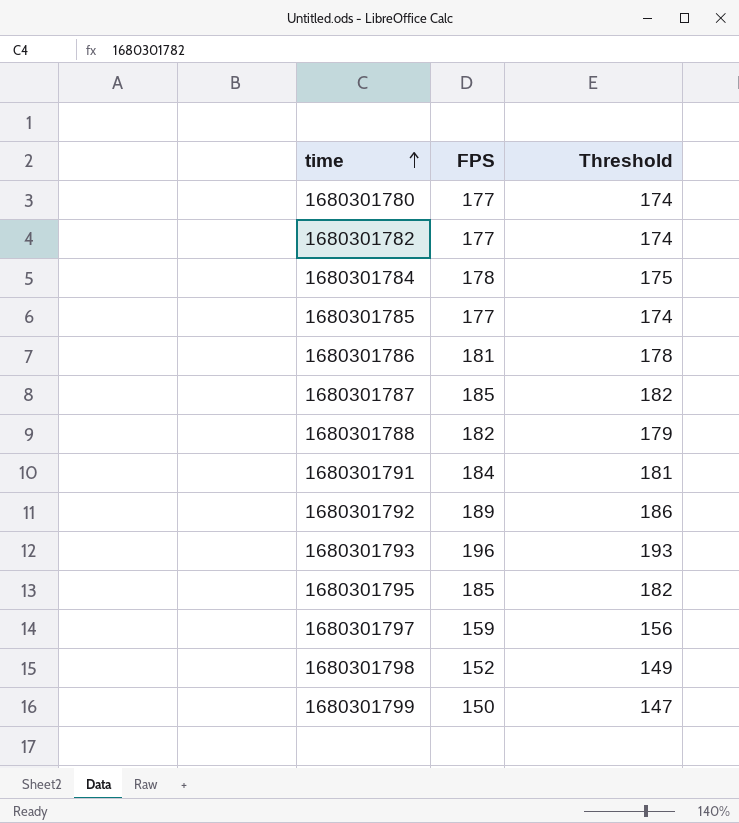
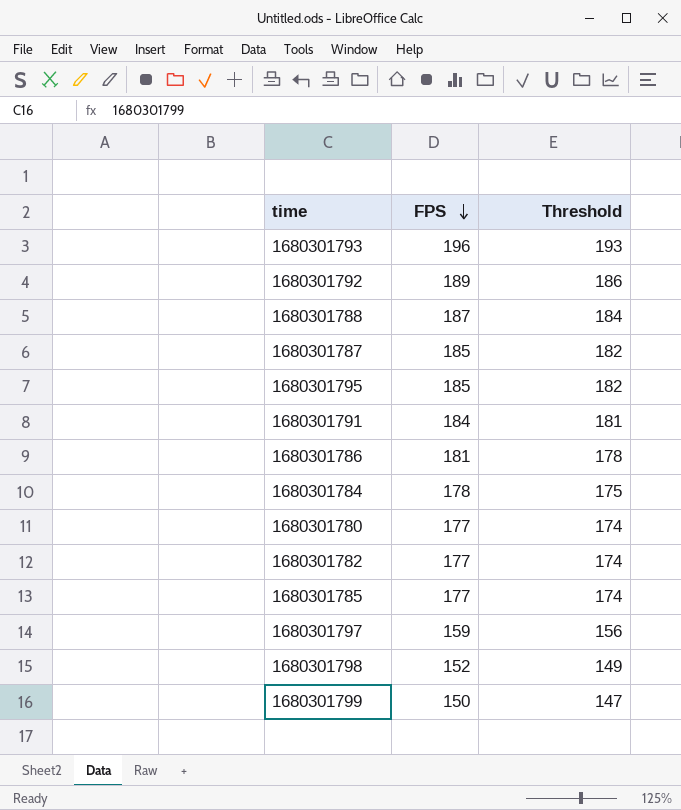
row order: time ascending -> FPS descending
1680301788 | FPS: 182 -> 187
1680301788 | Threshold: 179 -> 184

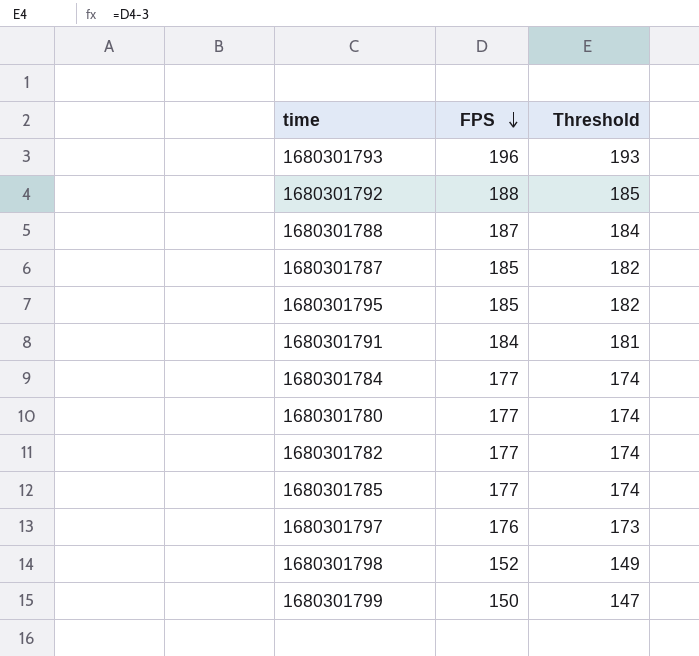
row 1680301786: 181 | 178 -> none
1680301792 | FPS: 189 -> 188
1680301792 | Threshold: 186 -> 185
1680301784 | FPS: 178 -> 177
1680301784 | Threshold: 175 -> 174
1680301797 | FPS: 159 -> 176
1680301797 | Threshold: 156 -> 173

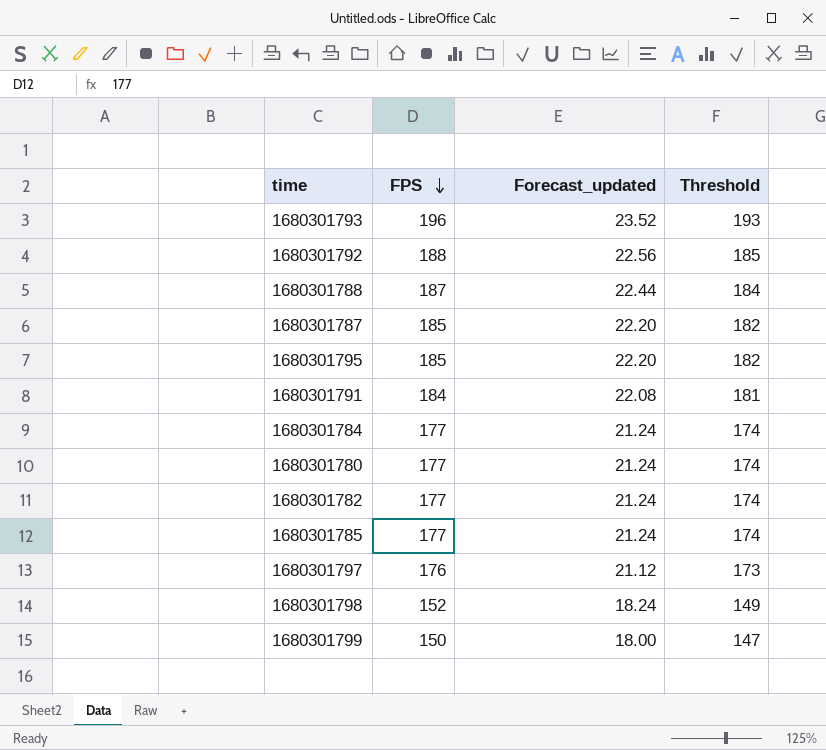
column Forecast_updated | formula: none -> [FPS] * 0.12

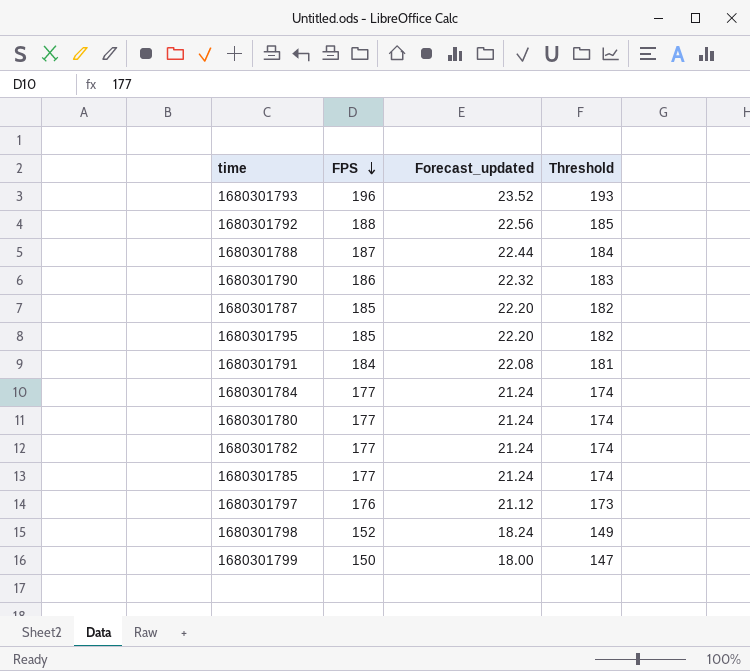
row 1680301790: none -> 186 | 22.32 | 183

